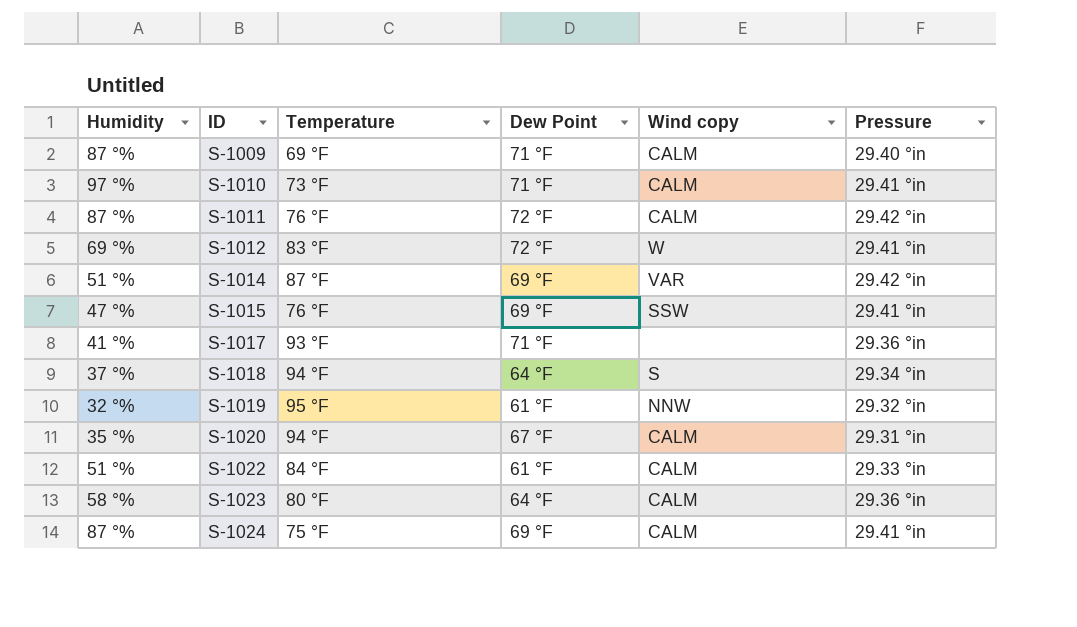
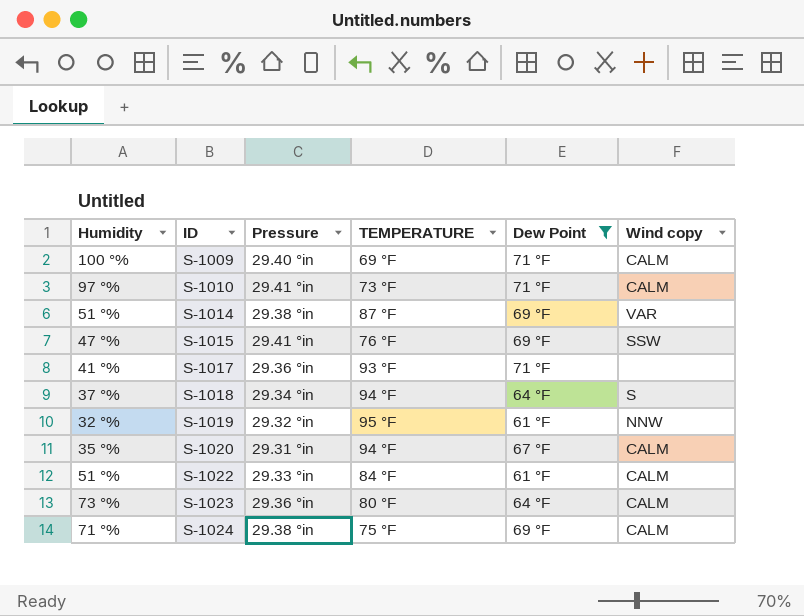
filter: none -> Dew Point != 72 °F
column Pressure | position: 6 -> 3
column name: Temperature -> TEMPERATURE
S-1009 | Humidity: 87 °% -> 100 °%
S-1014 | Pressure: 29.42 °in -> 29.38 °in
S-1023 | Humidity: 58 °% -> 73 °%
S-1024 | Humidity: 87 °% -> 71 °%
S-1024 | Pressure: 29.41 °in -> 29.38 °in

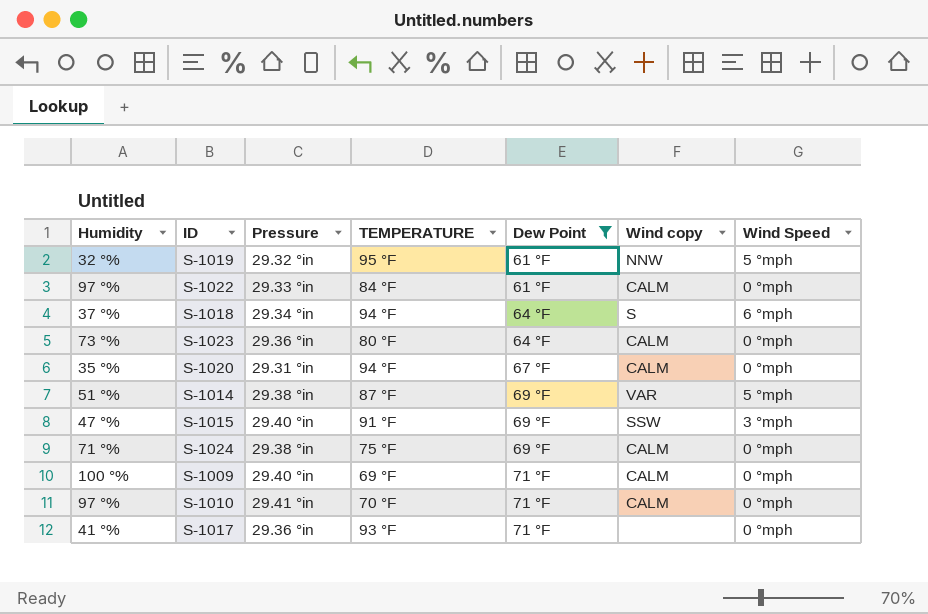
row order: ID ascending -> Dew Point ascending
column Wind Speed | position: none -> 7
S-1022 | Humidity: 51 °% -> 97 °%
S-1015 | Pressure: 29.41 °in -> 29.40 °in
S-1015 | TEMPERATURE: 76 °F -> 91 °F
S-1010 | TEMPERATURE: 73 °F -> 70 °F

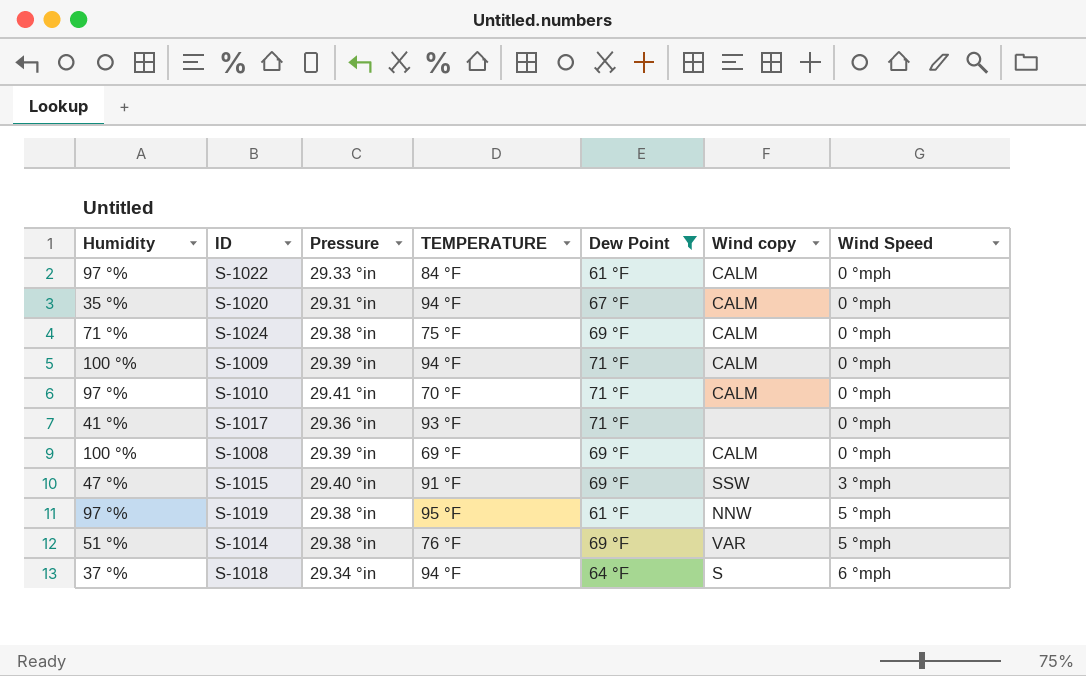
row order: Dew Point ascending -> Wind Speed ascending
row S-1023: 73 °% | 29.36 °in | 80 °F | 64 °F | CALM | 0 °mph -> none
S-1009 | Pressure: 29.40 °in -> 29.39 °in
S-1009 | TEMPERATURE: 69 °F -> 94 °F
row S-1008: none -> 100 °% | 29.39 °in | 69 °F | 69 °F | CALM | 0 °mph
S-1019 | Humidity: 32 °% -> 97 °%
S-1019 | Pressure: 29.32 °in -> 29.38 °in
S-1014 | TEMPERATURE: 87 °F -> 76 °F

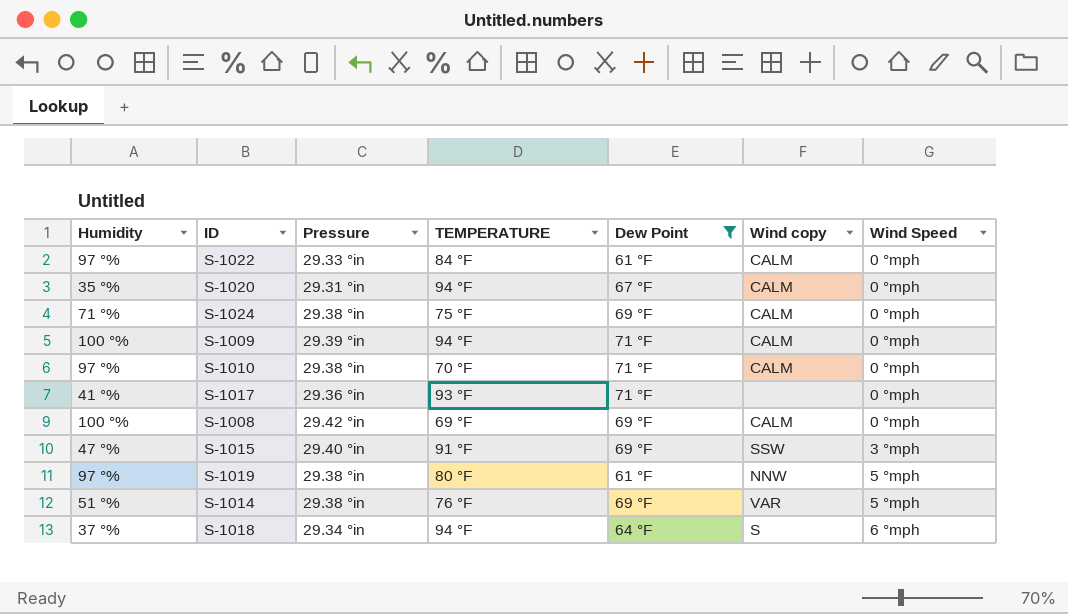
S-1010 | Pressure: 29.41 °in -> 29.38 °in
S-1008 | Pressure: 29.39 °in -> 29.42 °in
S-1019 | TEMPERATURE: 95 °F -> 80 °F

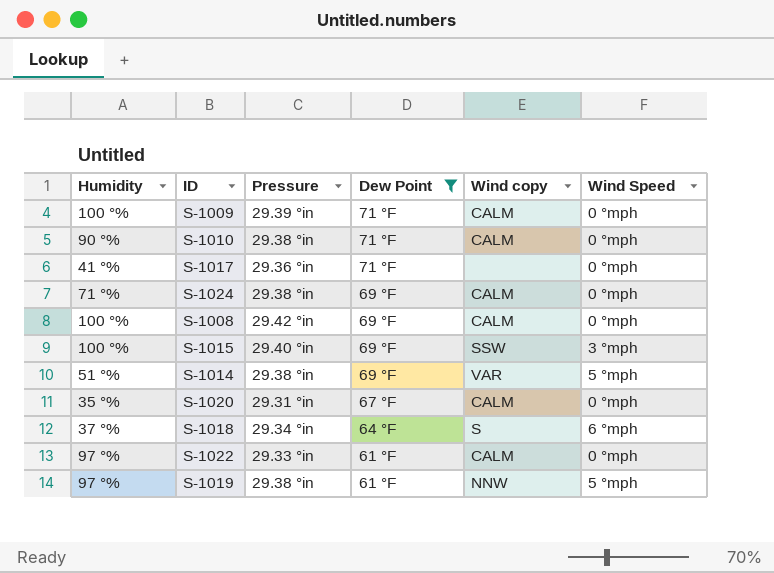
row order: Wind Speed ascending -> Dew Point descending
column TEMPERATURE | position: 4 -> none
S-1010 | Humidity: 97 °% -> 90 °%
S-1015 | Humidity: 47 °% -> 100 °%

